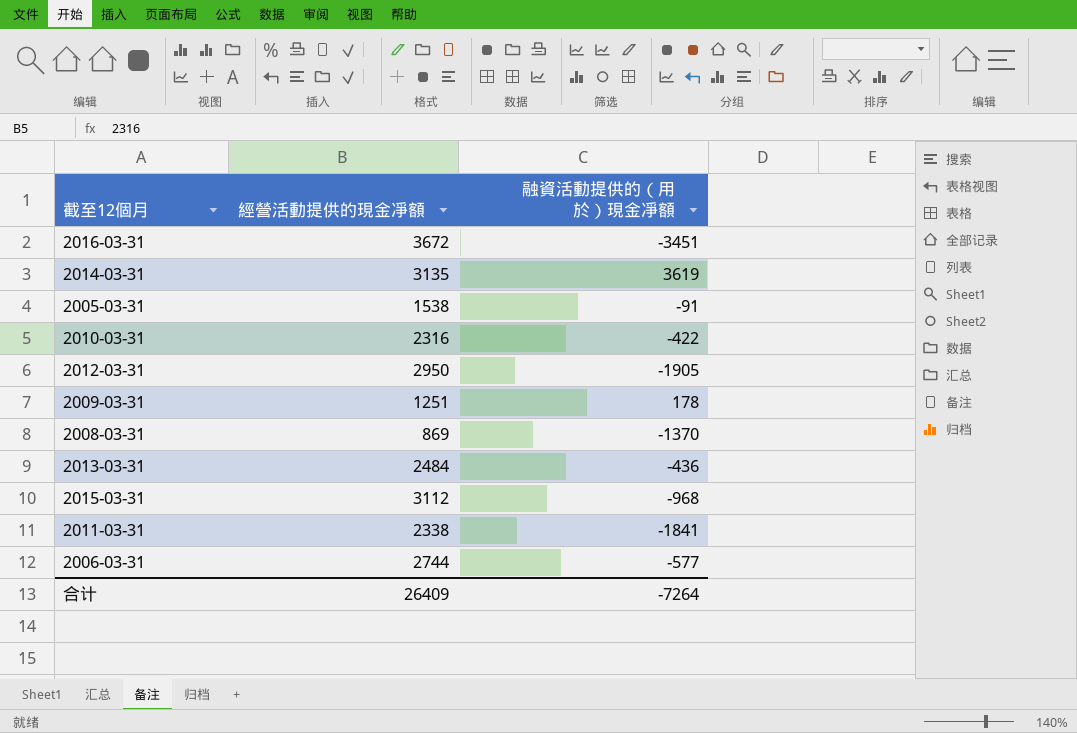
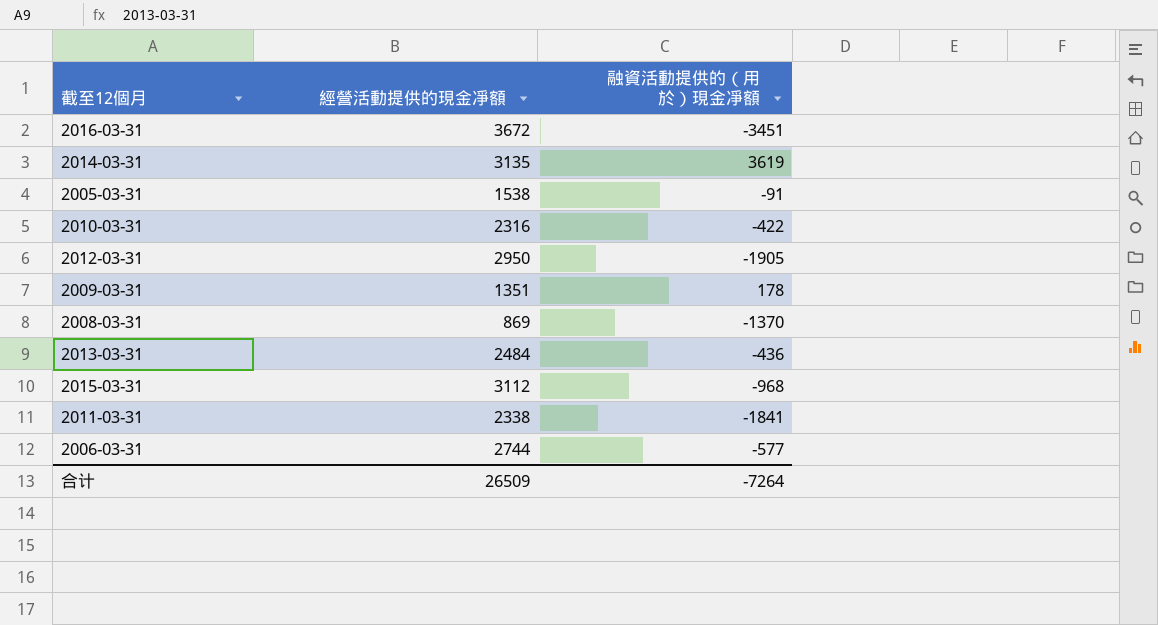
2009-03-31 | 經營活動提供的現金凈額: 1251 -> 1351
合计 | 經營活動提供的現金凈額: 26409 -> 26509

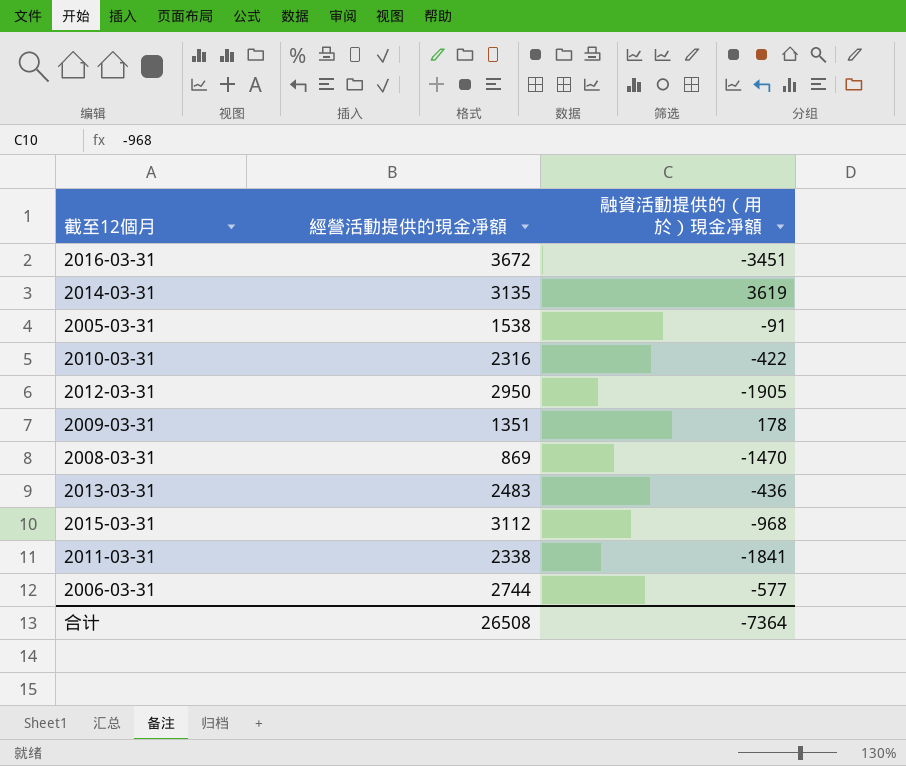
2008-03-31 | 融資活動提供的（用於）現金凈額: -1370 -> -1470
2013-03-31 | 經營活動提供的現金凈額: 2484 -> 2483
合计 | 經營活動提供的現金凈額: 26509 -> 26508
合计 | 融資活動提供的（用於）現金凈額: -7264 -> -7364

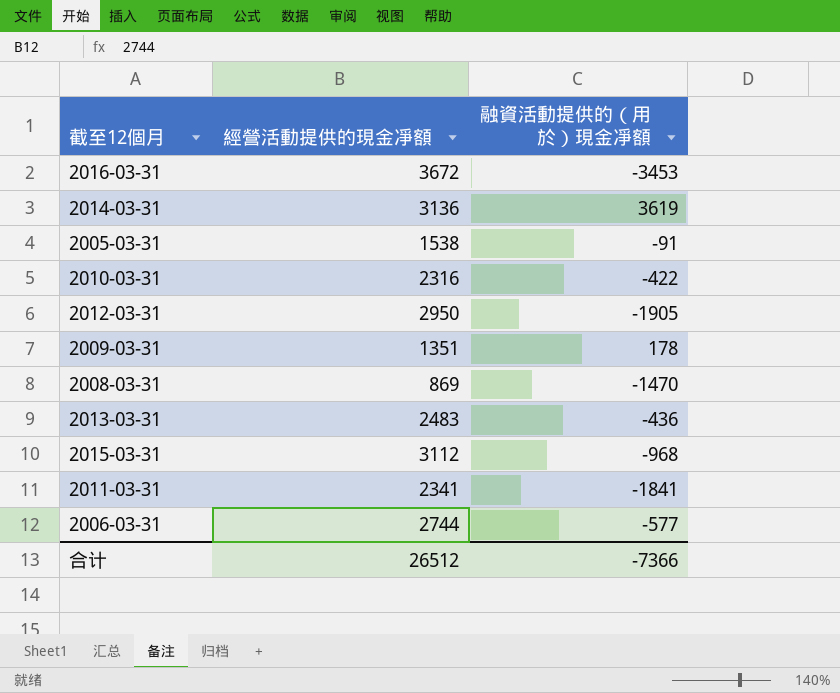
2016-03-31 | 融資活動提供的（用於）現金凈額: -3451 -> -3453
2014-03-31 | 經營活動提供的現金凈額: 3135 -> 3136
2011-03-31 | 經營活動提供的現金凈額: 2338 -> 2341
合计 | 經營活動提供的現金凈額: 26508 -> 26512
合计 | 融資活動提供的（用於）現金凈額: -7364 -> -7366

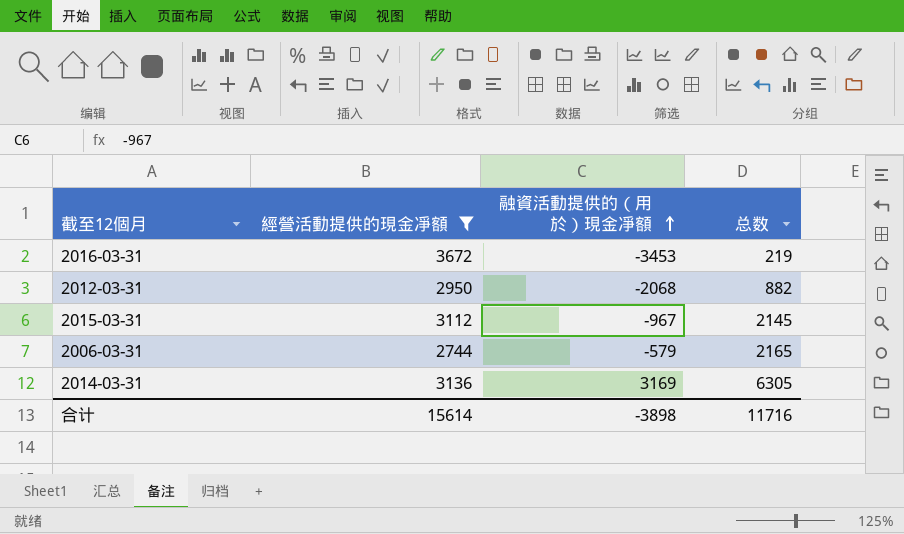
filter: none -> 經營活動提供的現金凈額 >= 2744
row order: none -> 融資活動提供的（用於）現金凈額 ascending
column 总数 | formula: none -> [經營活動提供的現金凈額] + [融資活動提供的（用於）現金凈額]
2012-03-31 | 融資活動提供的（用於）現金凈額: -1905 -> -2068
2015-03-31 | 融資活動提供的（用於）現金凈額: -968 -> -967
2006-03-31 | 融資活動提供的（用於）現金凈額: -577 -> -579
2014-03-31 | 融資活動提供的（用於）現金凈額: 3619 -> 3169
合计 | 經營活動提供的現金凈額: 26512 -> 15614
合计 | 融資活動提供的（用於）現金凈額: -7366 -> -3898

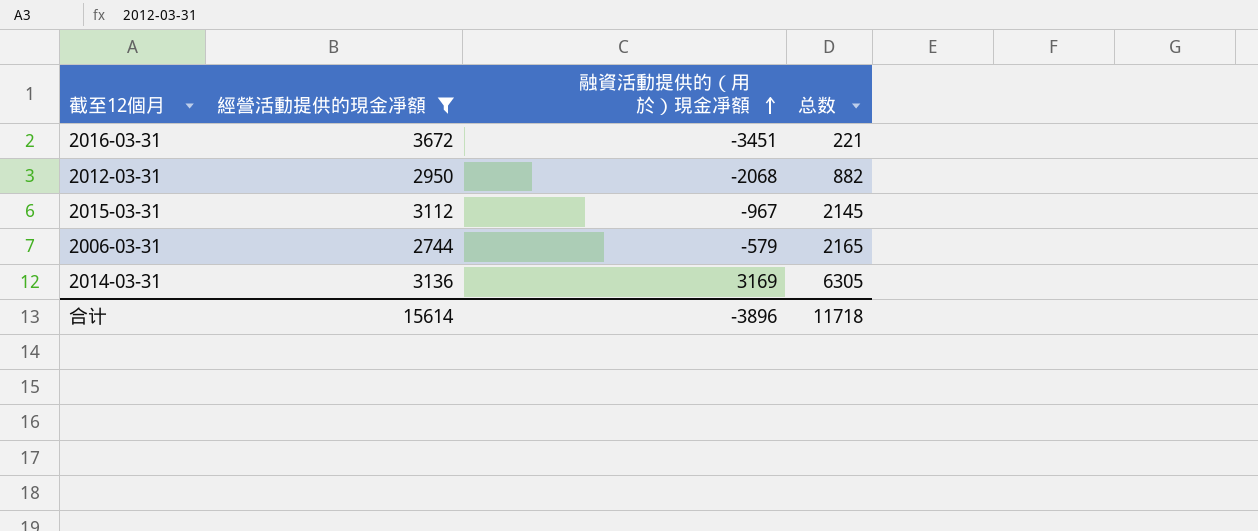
2016-03-31 | 融資活動提供的（用於）現金凈額: -3453 -> -3451
2016-03-31 | 总数: 219 -> 221
合计 | 融資活動提供的（用於）現金凈額: -3898 -> -3896
合计 | 总数: 11716 -> 11718

